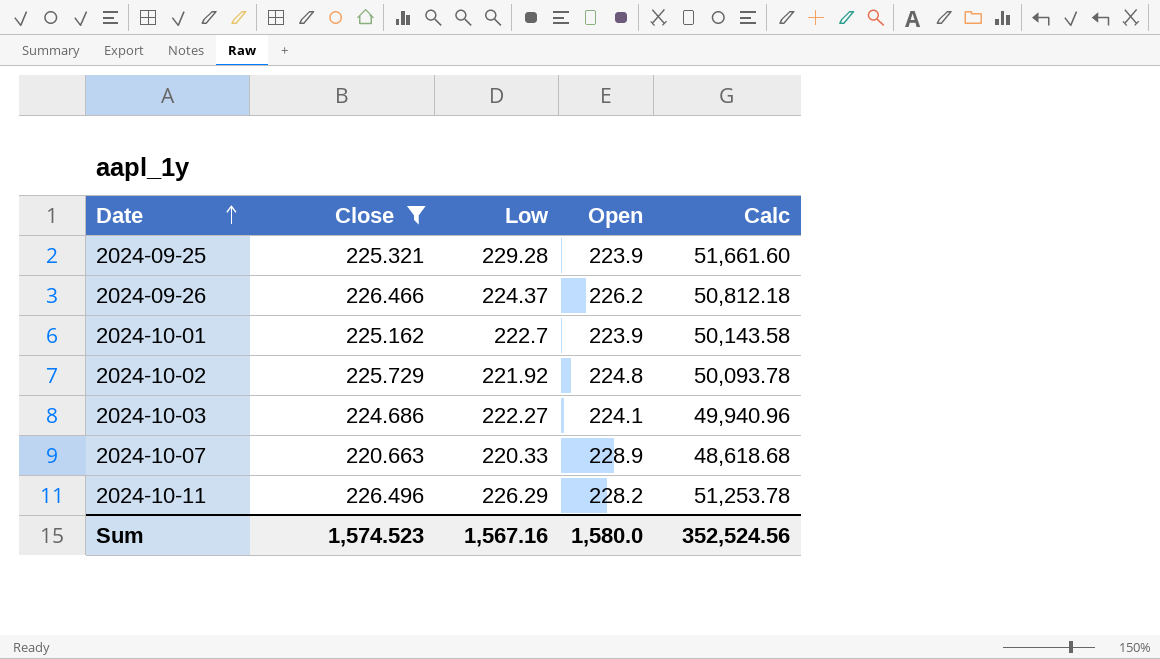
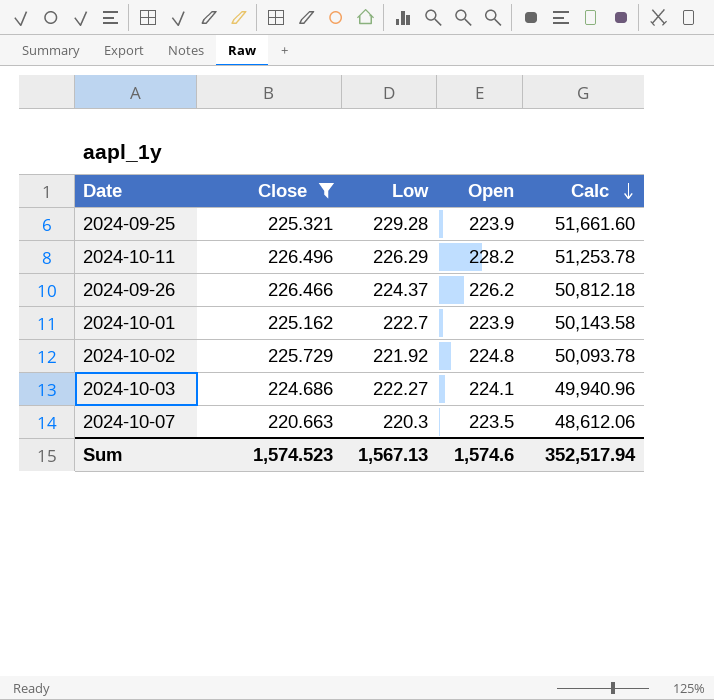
row order: Date ascending -> Calc descending
2024-10-07 | Low: 220.33 -> 220.3
2024-10-07 | Open: 228.9 -> 223.5
2024-10-07 | Calc: 48,618.68 -> 48,612.06
Sum | Low: 1,567.16 -> 1,567.13
Sum | Open: 1,580.0 -> 1,574.6
Sum | Calc: 352,524.56 -> 352,517.94

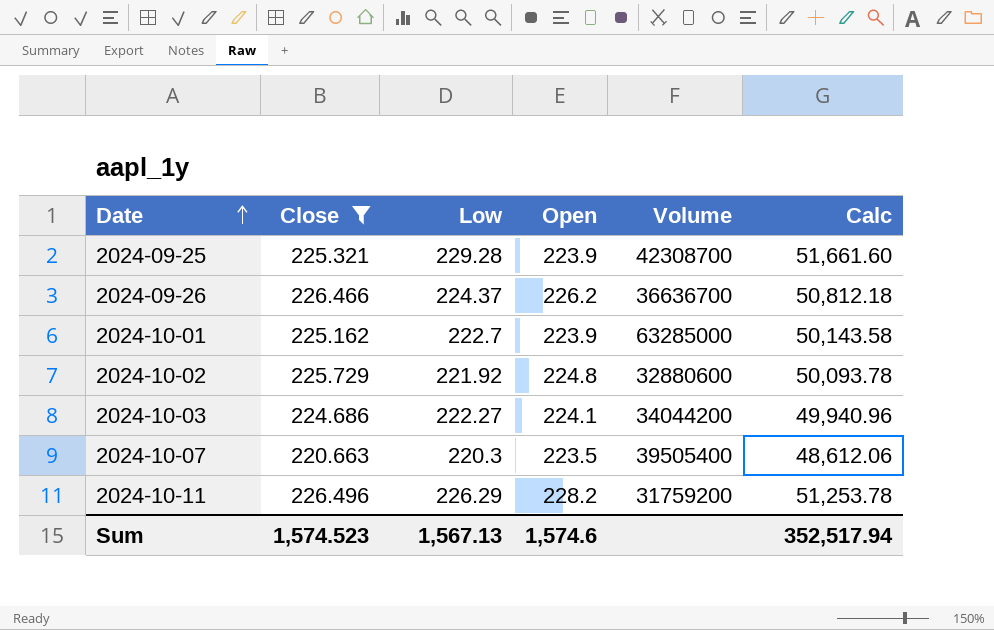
row order: Calc descending -> Date ascending
column Volume | position: none -> 5

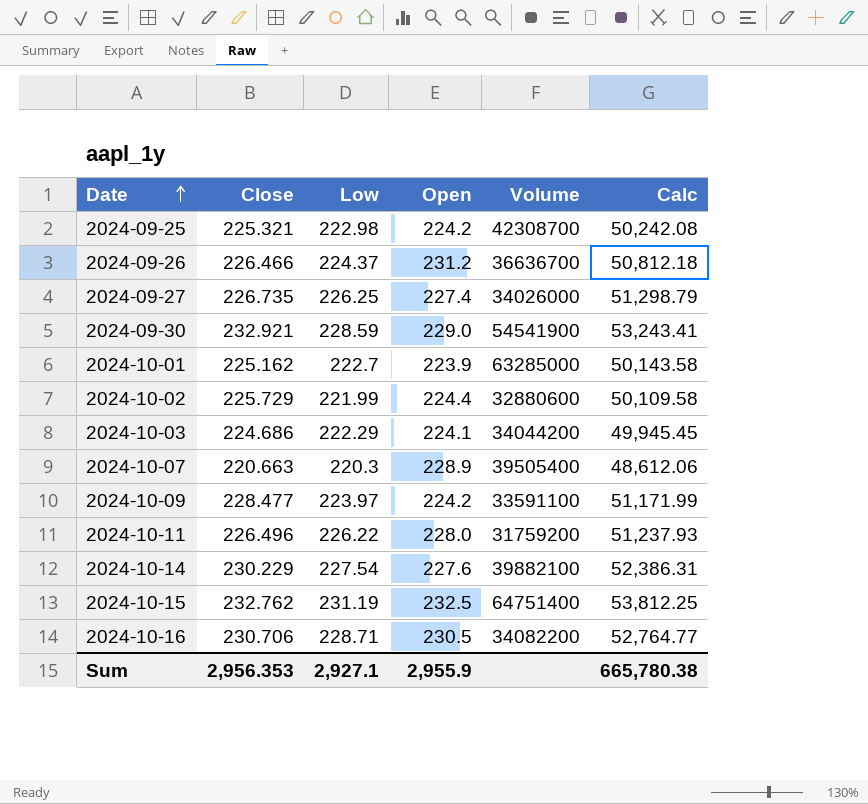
filter: Close <= 226.496 -> none
2024-09-25 | Low: 229.28 -> 222.98
2024-09-25 | Open: 223.9 -> 224.2
2024-09-25 | Calc: 51,661.60 -> 50,242.08
2024-09-26 | Open: 226.2 -> 231.2
2024-10-02 | Low: 221.92 -> 221.99
2024-10-02 | Open: 224.8 -> 224.4
2024-10-02 | Calc: 50,093.78 -> 50,109.58
2024-10-03 | Low: 222.27 -> 222.29
2024-10-03 | Calc: 49,940.96 -> 49,945.45
2024-10-07 | Open: 223.5 -> 228.9
2024-10-11 | Low: 226.29 -> 226.22
2024-10-11 | Open: 228.2 -> 228.0
2024-10-11 | Calc: 51,253.78 -> 51,237.93
Sum | Close: 1,574.523 -> 2,956.353
Sum | Low: 1,567.13 -> 2,927.1
Sum | Open: 1,574.6 -> 2,955.9
Sum | Calc: 352,517.94 -> 665,780.38

